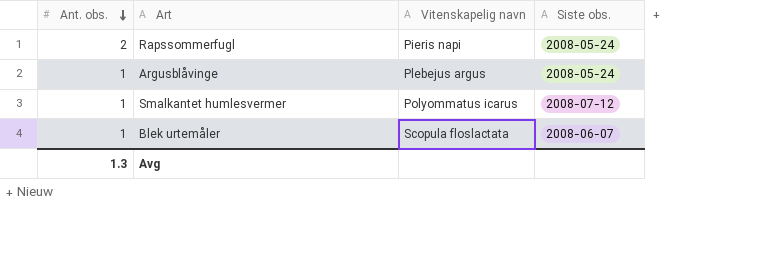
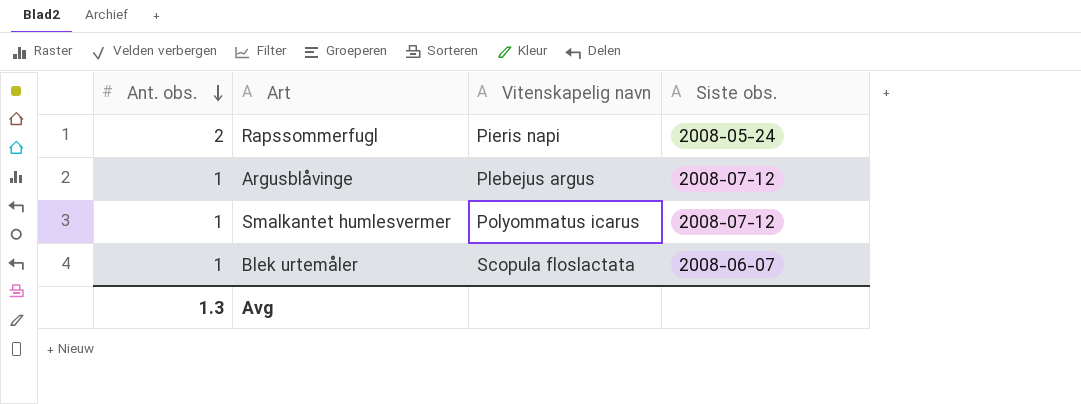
Argusblåvinge | Siste obs.: 2008-05-24 -> 2008-07-12

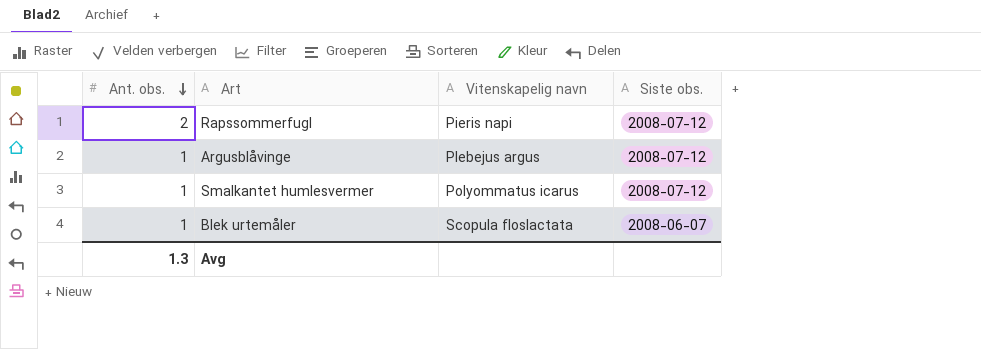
Rapssommerfugl | Siste obs.: 2008-05-24 -> 2008-07-12

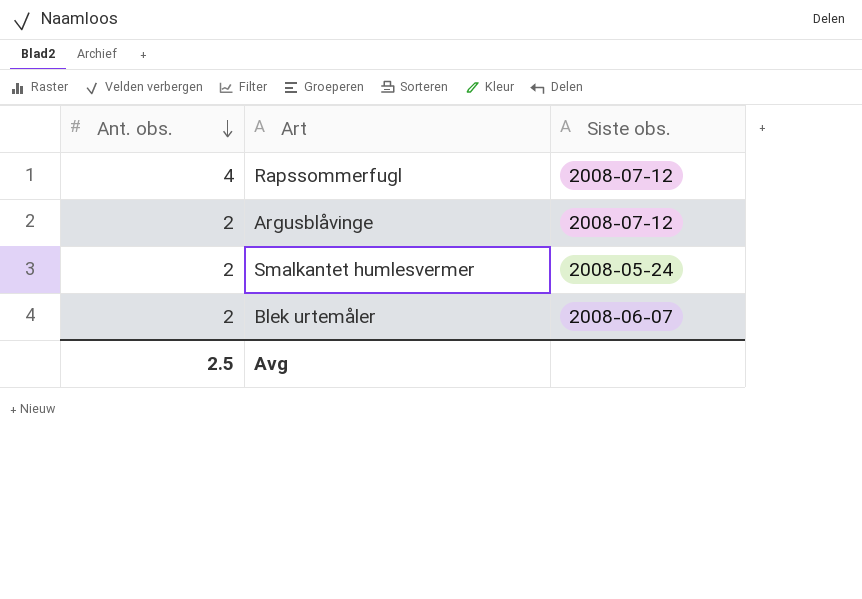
column Vitenskapelig navn | position: 3 -> none
Rapssommerfugl | Ant. obs.: 2 -> 4
Argusblåvinge | Ant. obs.: 1 -> 2
Smalkantet humlesvermer | Ant. obs.: 1 -> 2
Smalkantet humlesvermer | Siste obs.: 2008-07-12 -> 2008-05-24
Blek urtemåler | Ant. obs.: 1 -> 2
Avg | Ant. obs.: 1.3 -> 2.5

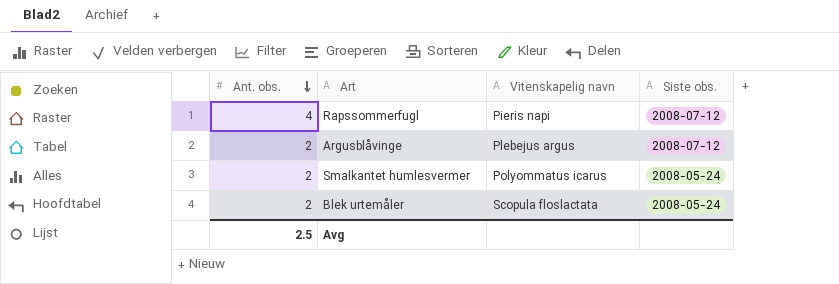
column Vitenskapelig navn | position: none -> 3
Blek urtemåler | Siste obs.: 2008-06-07 -> 2008-05-24

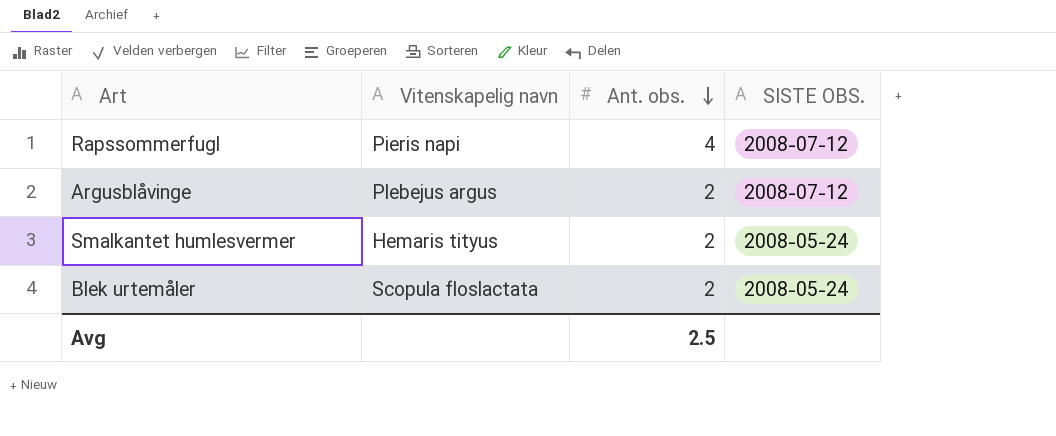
column Ant. obs. | position: 1 -> 3
column name: Siste obs. -> SISTE OBS.
Smalkantet humlesvermer | Vitenskapelig navn: Polyommatus icarus -> Hemaris tityus

